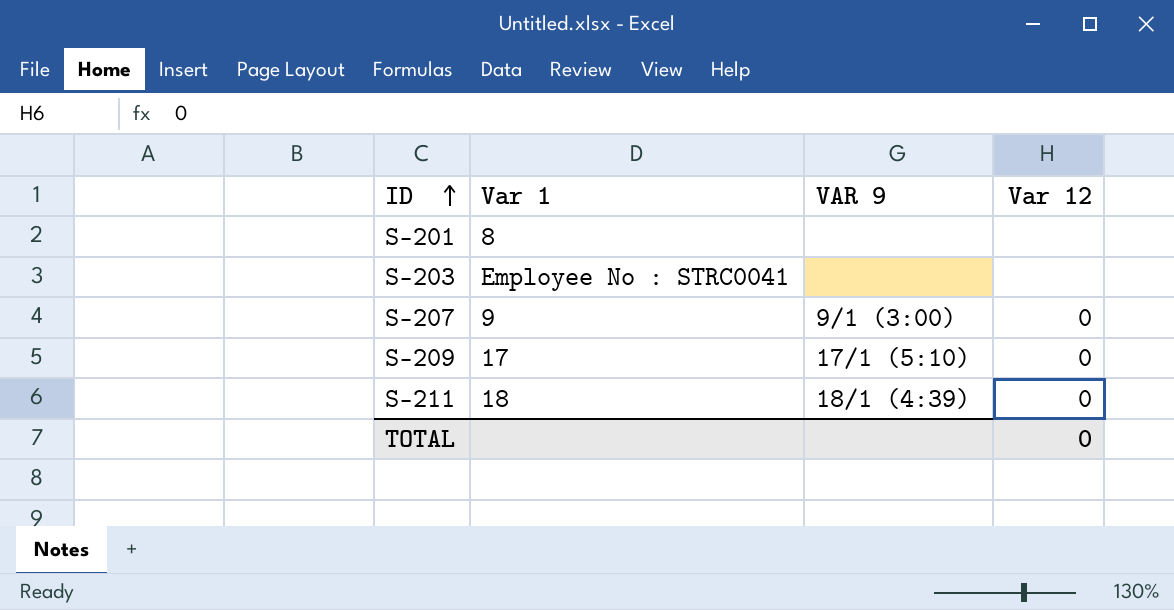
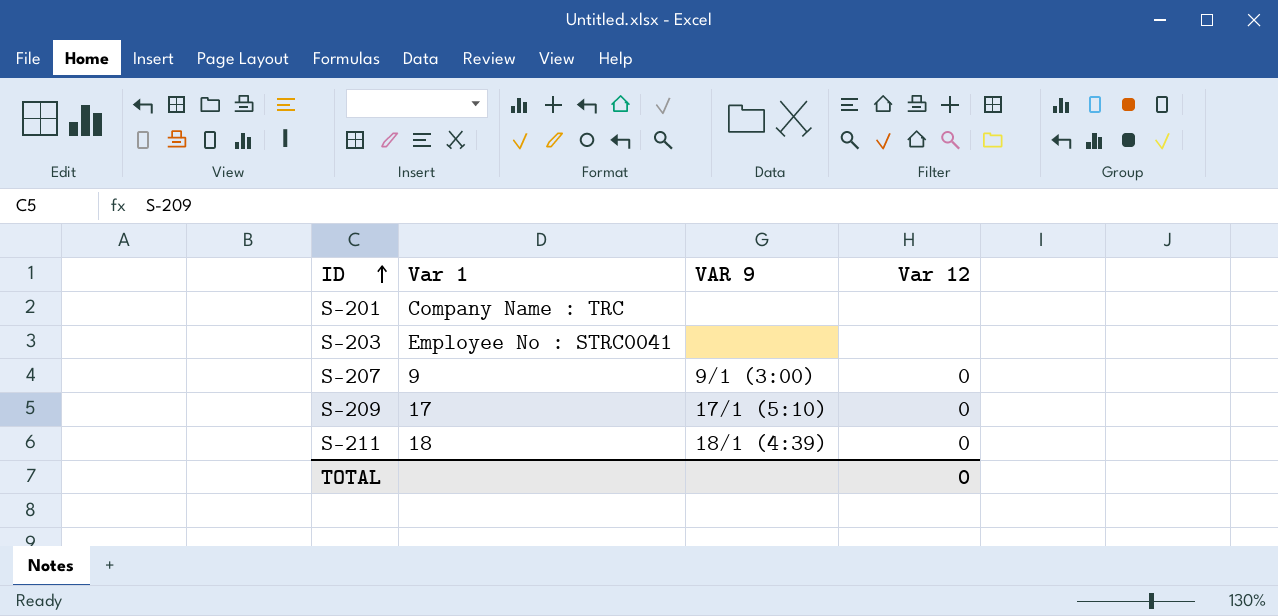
S-201 | Var 1: 8 -> Company Name : TRC

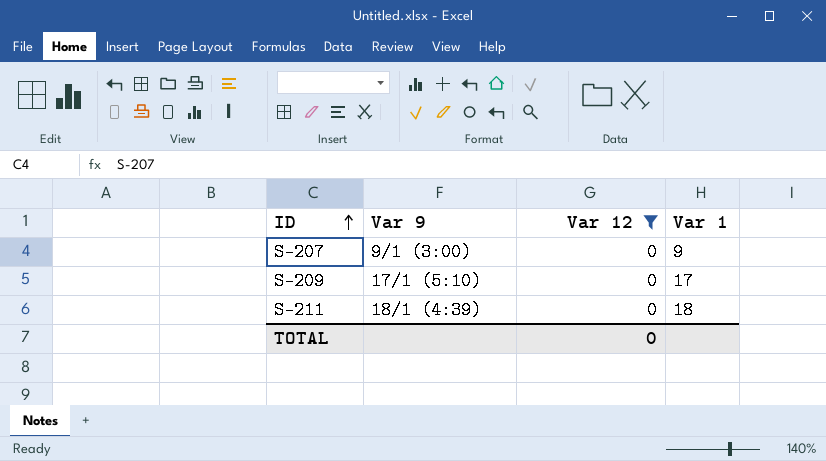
filter: none -> Var 12 = 0
column name: VAR 9 -> Var 9
column Var 1 | position: 2 -> 4

